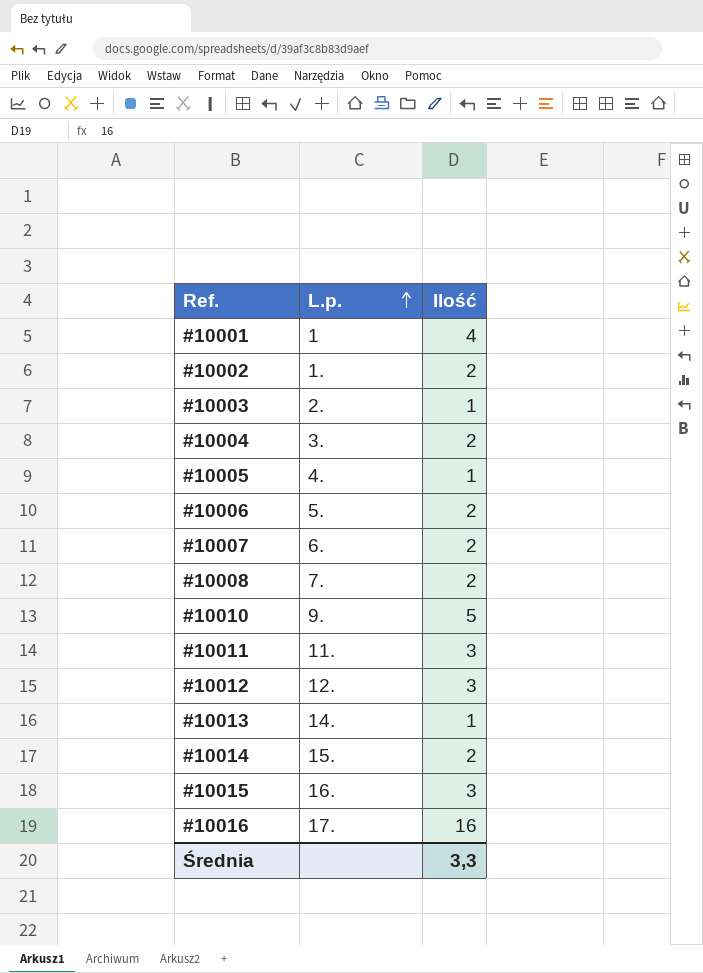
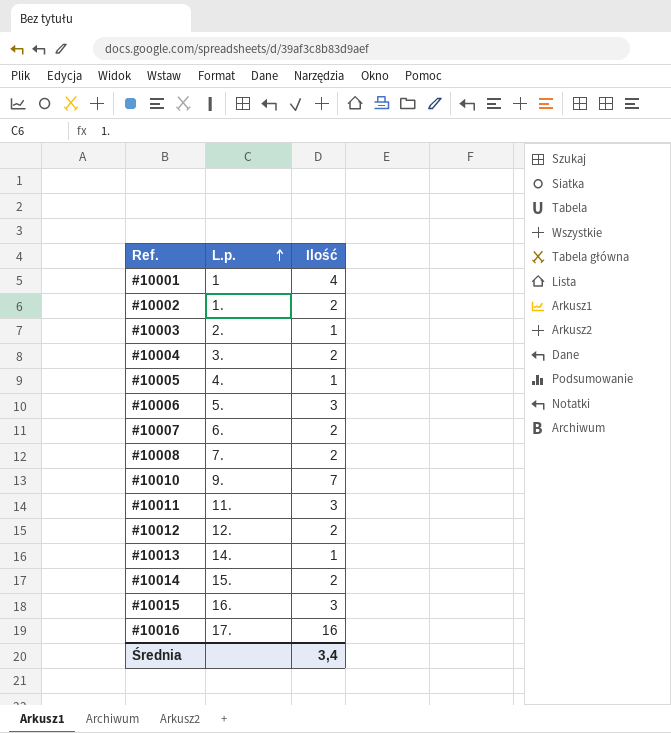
#10006 | Ilość: 2 -> 3
#10010 | Ilość: 5 -> 7
#10012 | Ilość: 3 -> 2
Średnia | Ilość: 3,3 -> 3,4

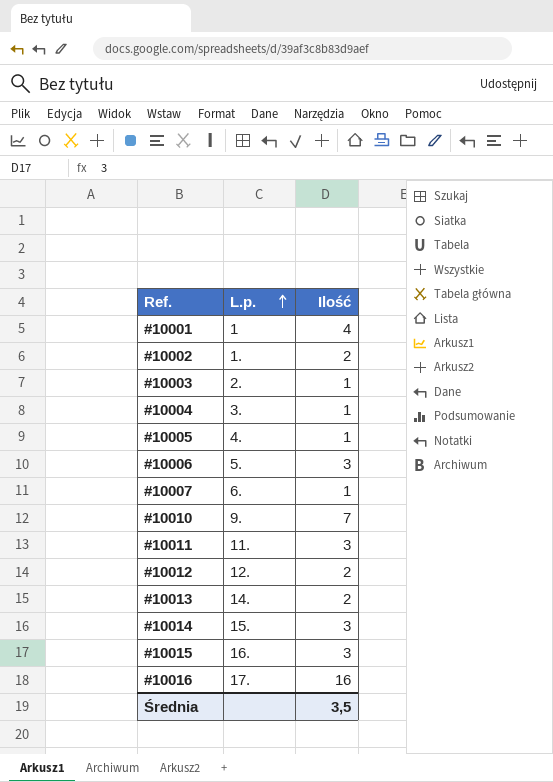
row #10008: 7. | 2 -> none
#10004 | Ilość: 2 -> 1
#10007 | Ilość: 2 -> 1
#10013 | Ilość: 1 -> 2
#10014 | Ilość: 2 -> 3
Średnia | Ilość: 3,4 -> 3,5

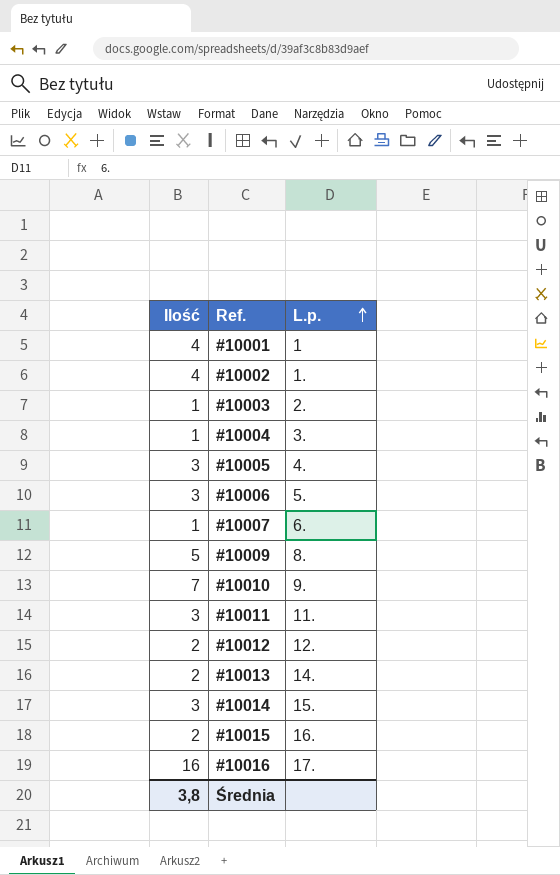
column Ilość | position: 3 -> 1
#10002 | Ilość: 2 -> 4
#10005 | Ilość: 1 -> 3
row #10009: none -> 5 | 8.
#10015 | Ilość: 3 -> 2
Średnia | Ilość: 3,5 -> 3,8

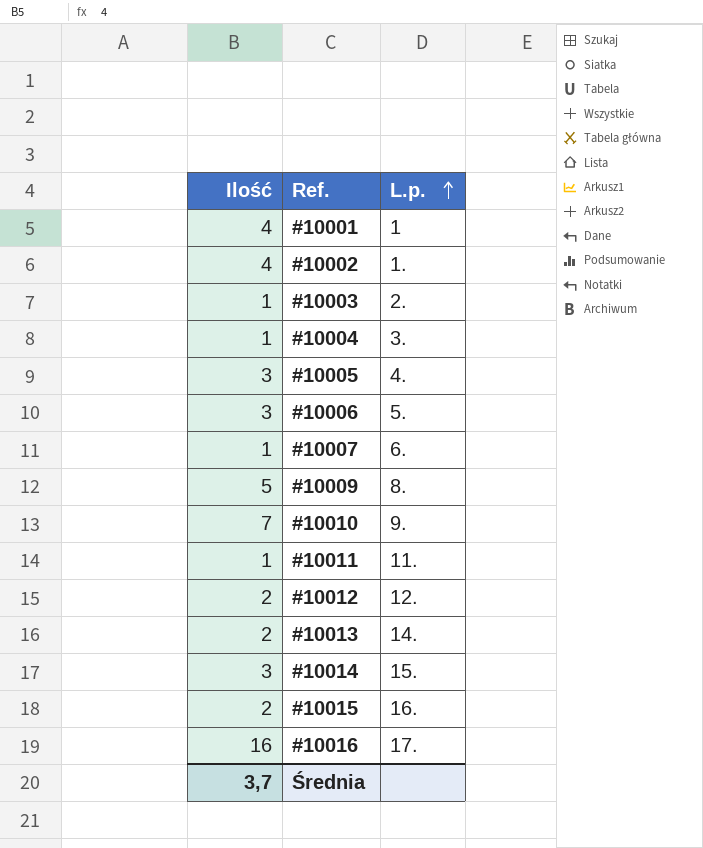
#10011 | Ilość: 3 -> 1
Średnia | Ilość: 3,8 -> 3,7

